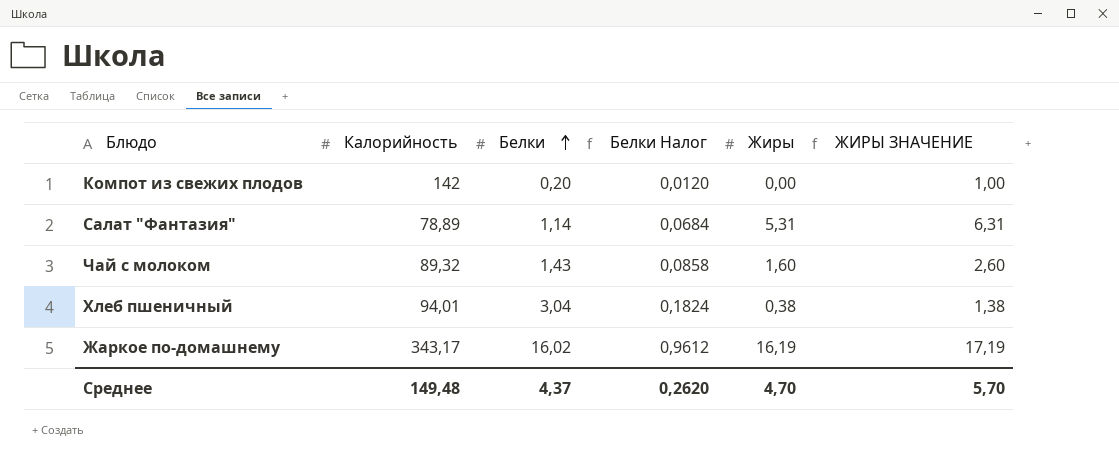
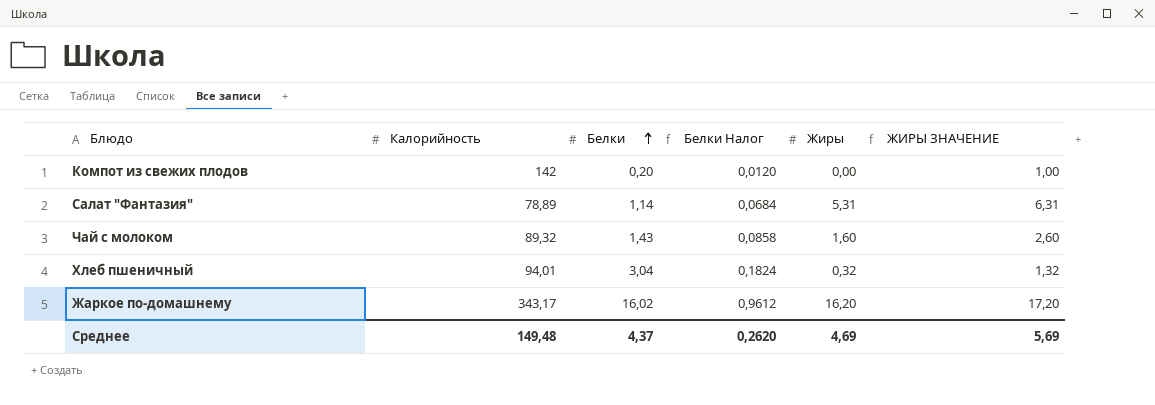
Хлеб пшеничный | Жиры: 0,38 -> 0,32
Хлеб пшеничный | ЖИРЫ ЗНАЧЕНИЕ: 1,38 -> 1,32
Жаркое по-домашнему | Жиры: 16,19 -> 16,20
Жаркое по-домашнему | ЖИРЫ ЗНАЧЕНИЕ: 17,19 -> 17,20
Среднее | Жиры: 4,70 -> 4,69
Среднее | ЖИРЫ ЗНАЧЕНИЕ: 5,70 -> 5,69

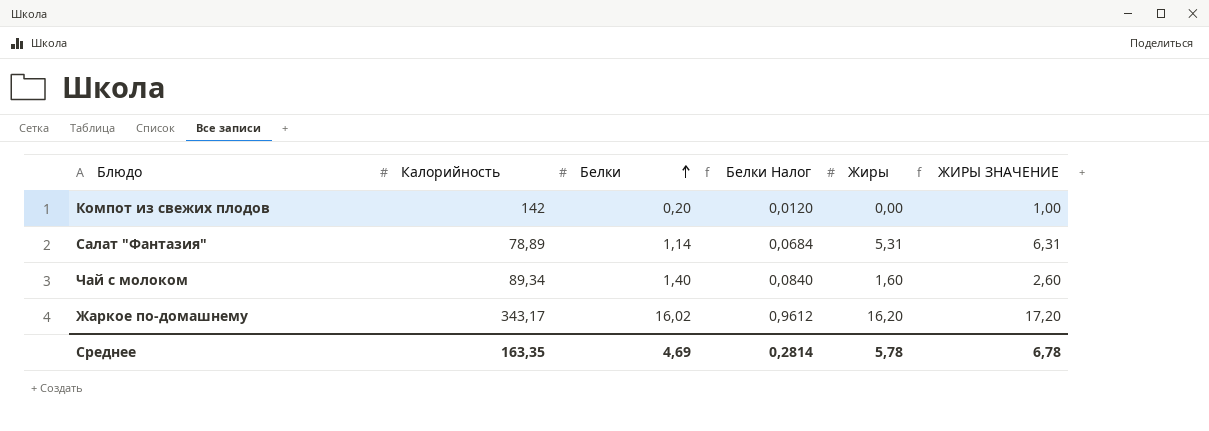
row Хлеб пшеничный: 94,01 | 3,04 | 0,1824 | 0,32 | 1,32 -> none
Чай с молоком | Калорийность: 89,32 -> 89,34
Чай с молоком | Белки: 1,43 -> 1,40
Чай с молоком | Белки Налог: 0,0858 -> 0,0840
Среднее | Калорийность: 149,48 -> 163,35
Среднее | Белки: 4,37 -> 4,69
Среднее | Белки Налог: 0,2620 -> 0,2814
Среднее | Жиры: 4,69 -> 5,78
Среднее | ЖИРЫ ЗНАЧЕНИЕ: 5,69 -> 6,78

